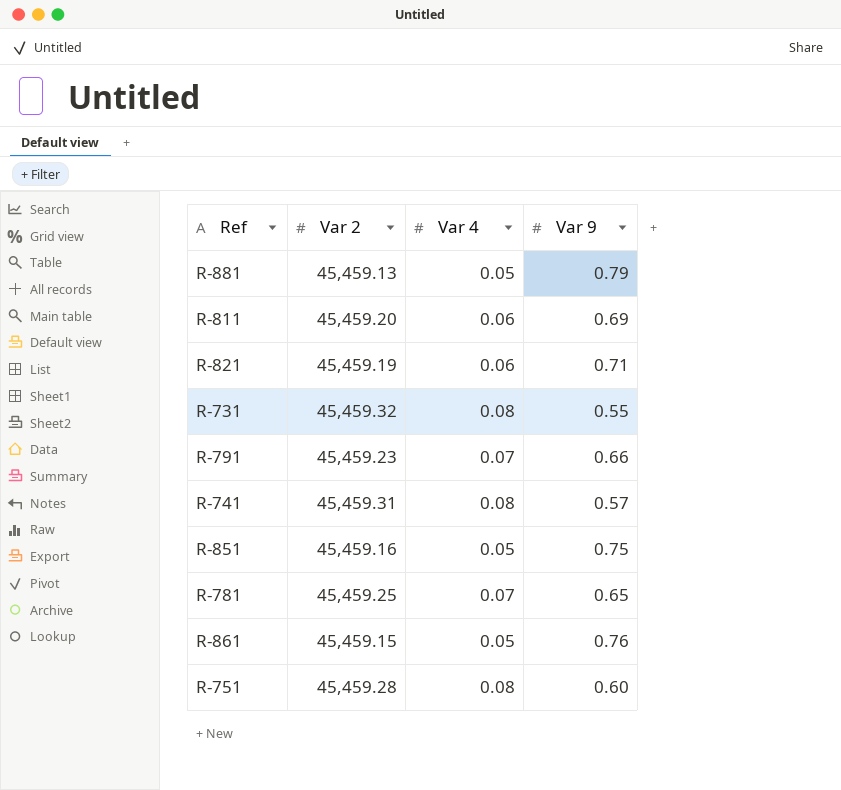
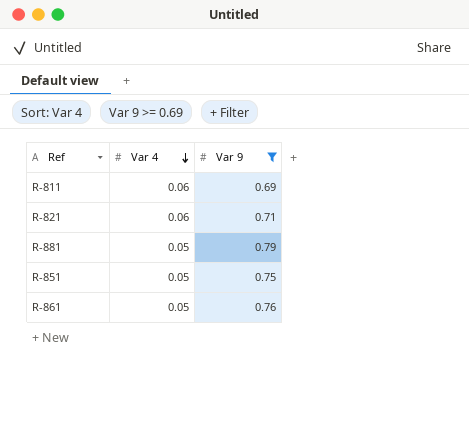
filter: none -> Var 9 >= 0.69
row order: none -> Var 4 descending
column Var 2 | position: 2 -> none

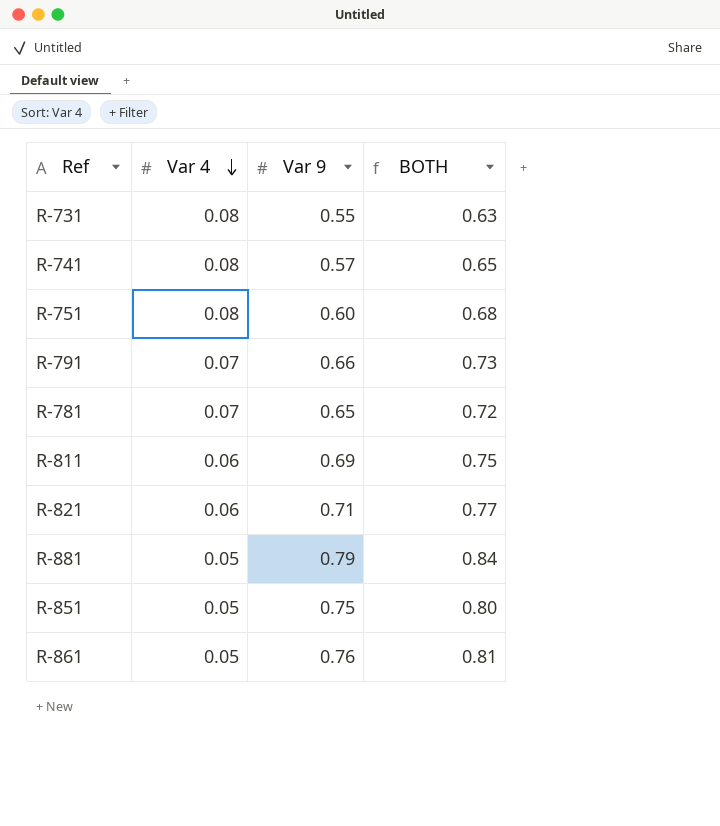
filter: Var 9 >= 0.69 -> none
column BOTH | formula: none -> [Var 4] + [Var 9]

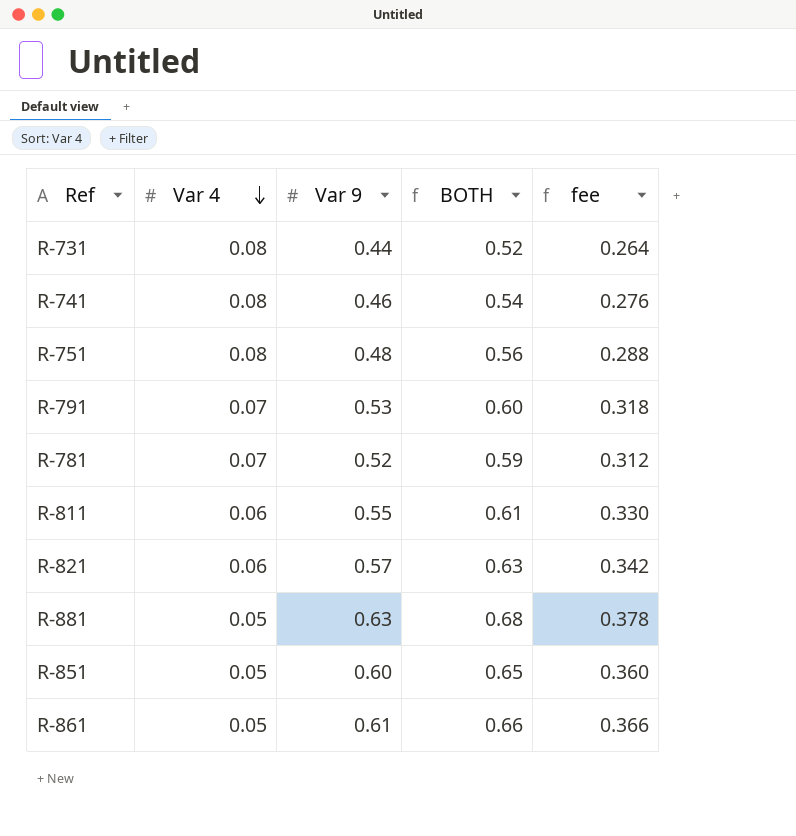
column fee | formula: none -> [Var 9] * 0.6
R-731 | Var 9: 0.55 -> 0.44
R-731 | BOTH: 0.63 -> 0.52
R-741 | Var 9: 0.57 -> 0.46
R-741 | BOTH: 0.65 -> 0.54
R-751 | Var 9: 0.60 -> 0.48
R-751 | BOTH: 0.68 -> 0.56
R-791 | Var 9: 0.66 -> 0.53
R-791 | BOTH: 0.73 -> 0.60
R-781 | Var 9: 0.65 -> 0.52
R-781 | BOTH: 0.72 -> 0.59
R-811 | Var 9: 0.69 -> 0.55
R-811 | BOTH: 0.75 -> 0.61
R-821 | Var 9: 0.71 -> 0.57
R-821 | BOTH: 0.77 -> 0.63
R-881 | Var 9: 0.79 -> 0.63
R-881 | BOTH: 0.84 -> 0.68
R-851 | Var 9: 0.75 -> 0.60
R-851 | BOTH: 0.80 -> 0.65
R-861 | Var 9: 0.76 -> 0.61
R-861 | BOTH: 0.81 -> 0.66

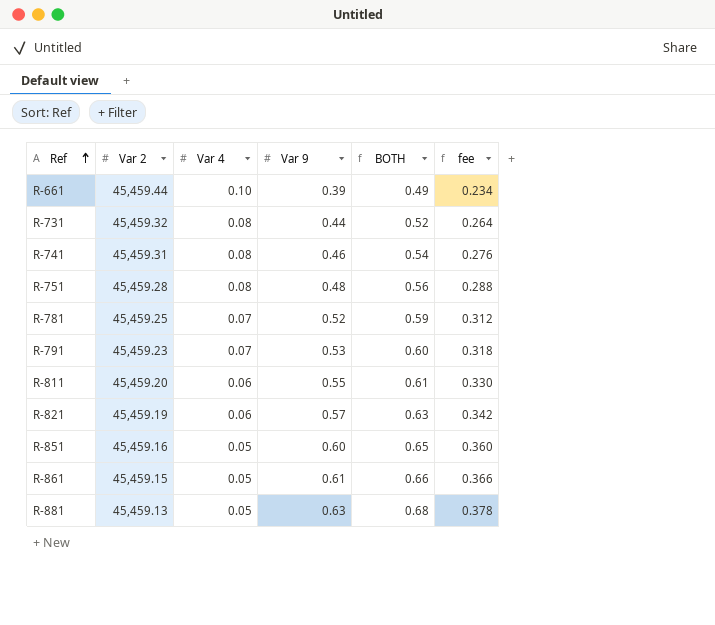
row order: Var 4 descending -> Ref ascending
column Var 2 | position: none -> 2
row R-661: none -> 45,459.44 | 0.10 | 0.39 | 0.49 | 0.234

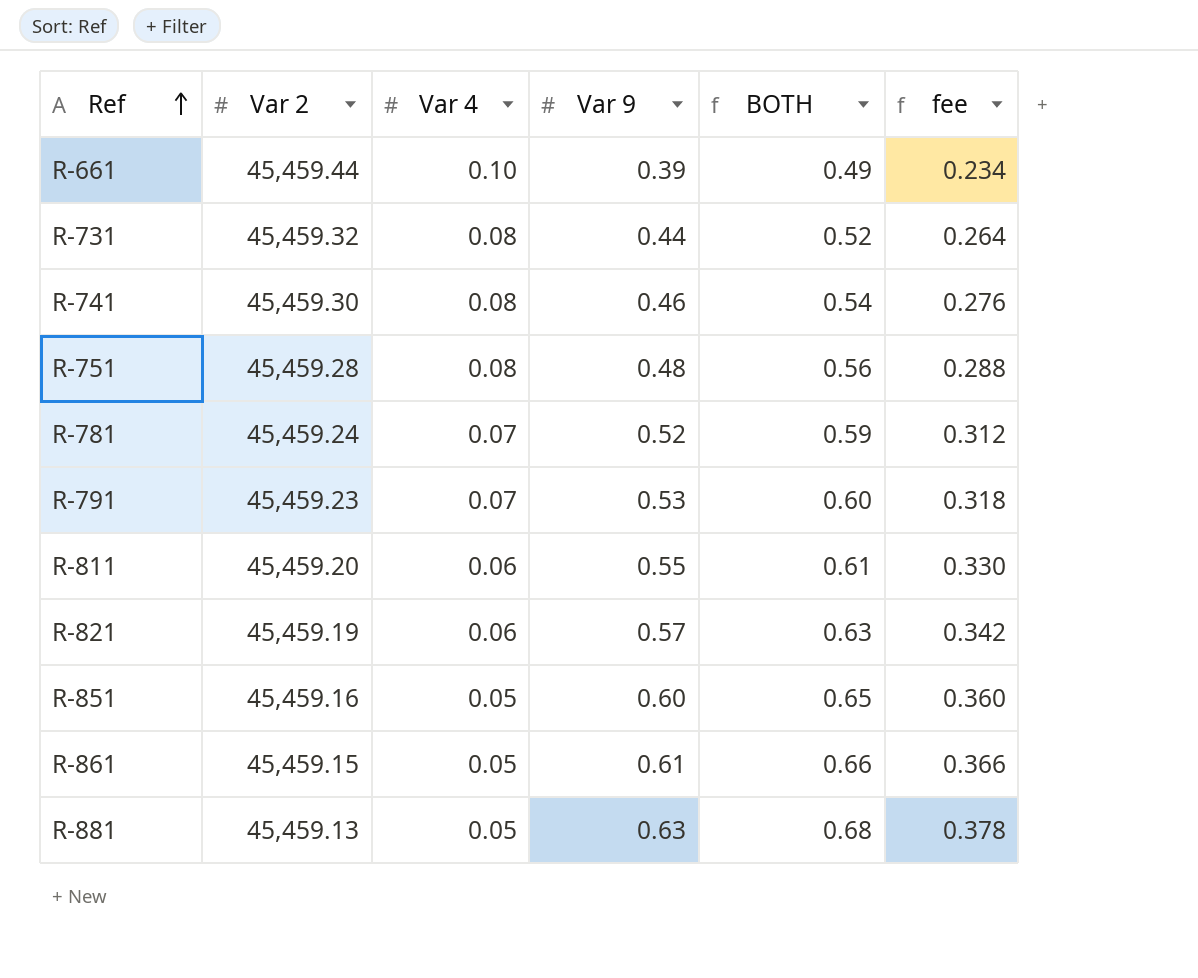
R-741 | Var 2: 45,459.31 -> 45,459.30
R-781 | Var 2: 45,459.25 -> 45,459.24

